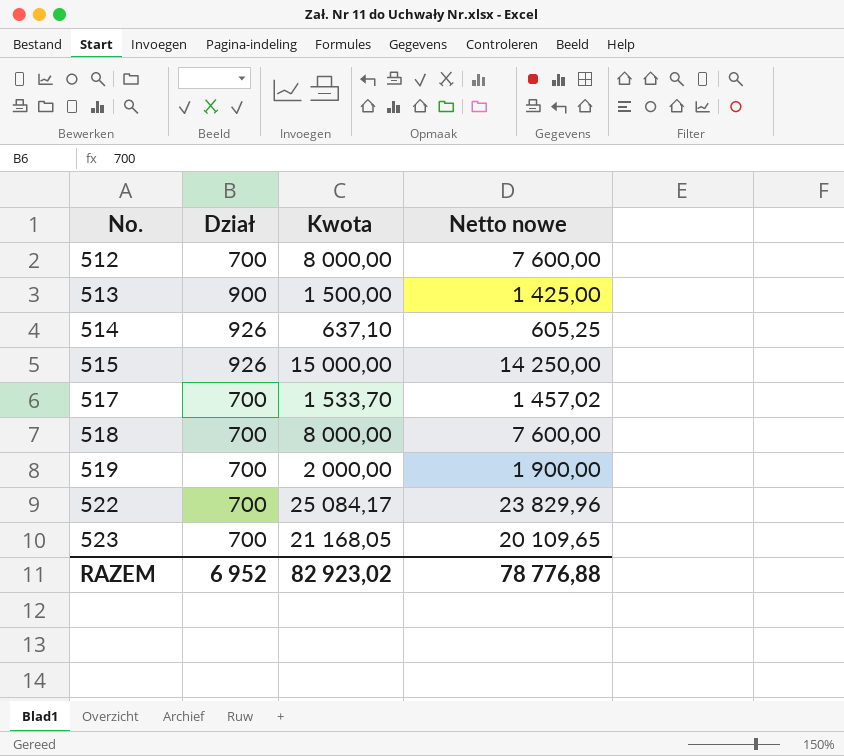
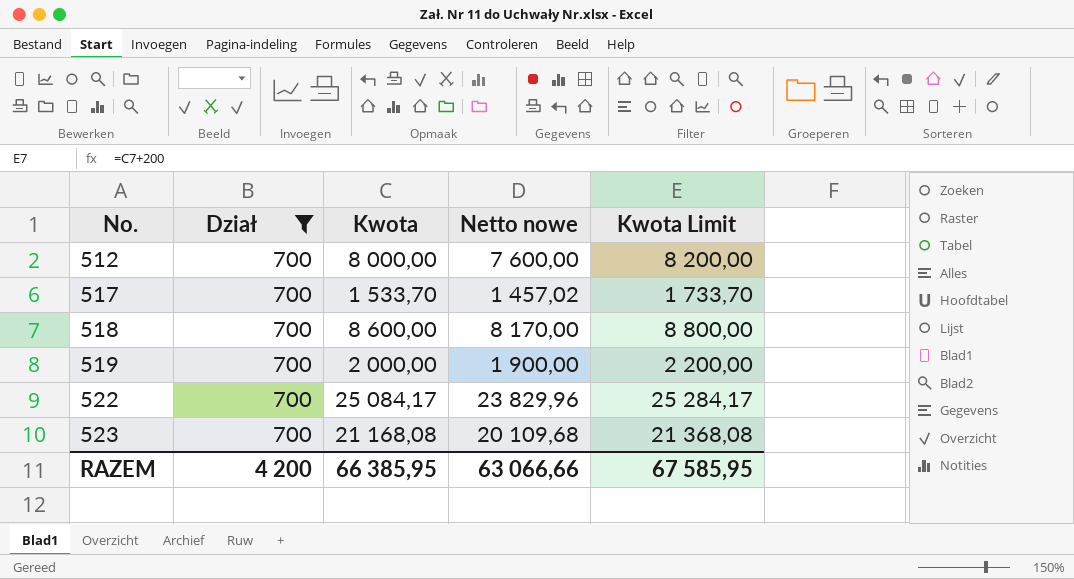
filter: none -> Dział = 700
column Kwota Limit | formula: none -> [Kwota] + 200
518 | Kwota: 8 000,00 -> 8 600,00
518 | Netto nowe: 7 600,00 -> 8 170,00
523 | Kwota: 21 168,05 -> 21 168,08
523 | Netto nowe: 20 109,65 -> 20 109,68
RAZEM | Dział: 6 952 -> 4 200
RAZEM | Kwota: 82 923,02 -> 66 385,95
RAZEM | Netto nowe: 78 776,88 -> 63 066,66

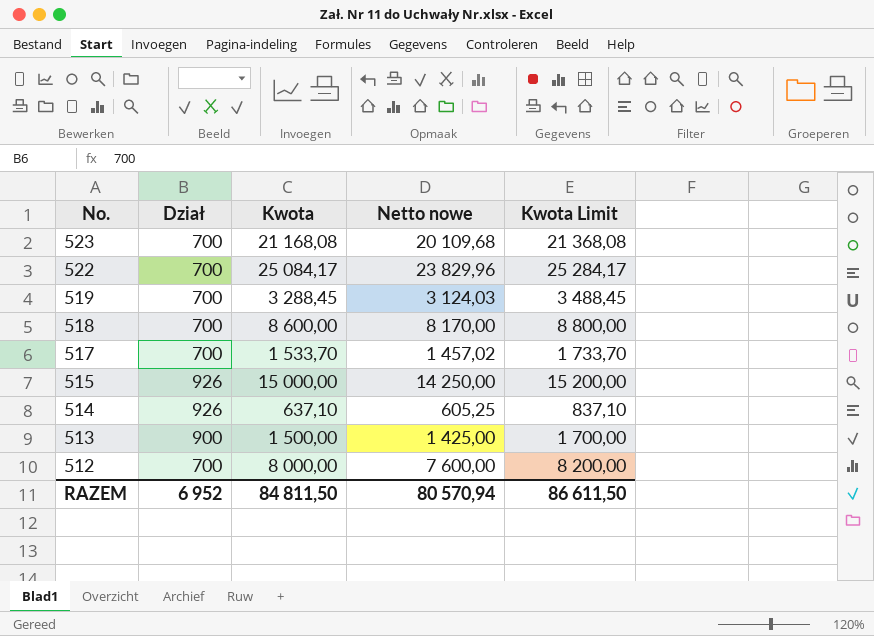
filter: Dział = 700 -> none
row order: No. ascending -> No. descending
519 | Kwota: 2 000,00 -> 3 288,45
519 | Netto nowe: 1 900,00 -> 3 124,03
519 | Kwota Limit: 2 200,00 -> 3 488,45
RAZEM | Dział: 4 200 -> 6 952
RAZEM | Kwota: 66 385,95 -> 84 811,50
RAZEM | Netto nowe: 63 066,66 -> 80 570,94
RAZEM | Kwota Limit: 67 585,95 -> 86 611,50

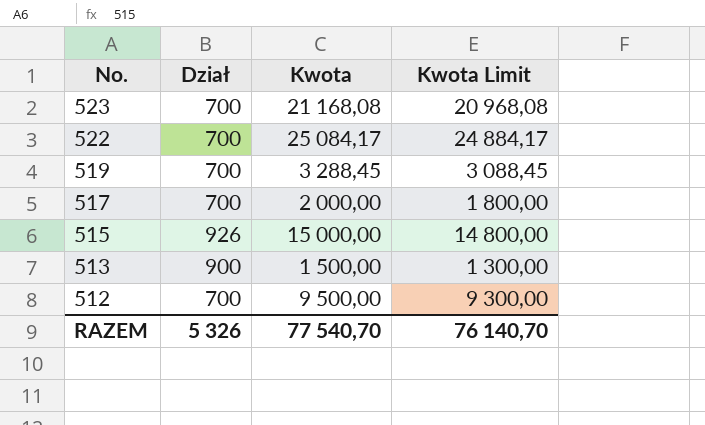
column Netto nowe | formula: [Kwota] * 0,95 -> none
column Kwota Limit | formula: [Kwota] + 200 -> [Kwota] - 200
row 518: 700 | 8 600,00 | 8 170,00 | 8 800,00 -> none
row 514: 926 | 637,10 | 605,25 | 837,10 -> none
517 | Kwota: 1 533,70 -> 2 000,00
512 | Kwota: 8 000,00 -> 9 500,00
RAZEM | Dział: 6 952 -> 5 326
RAZEM | Kwota: 84 811,50 -> 77 540,70
RAZEM | Kwota Limit: 86 611,50 -> 76 140,70

